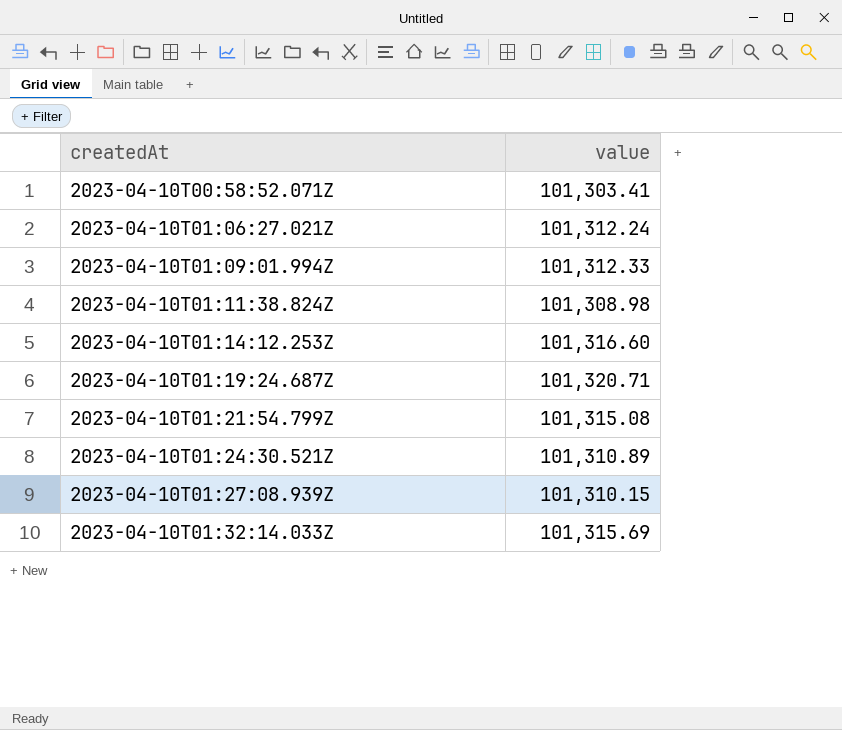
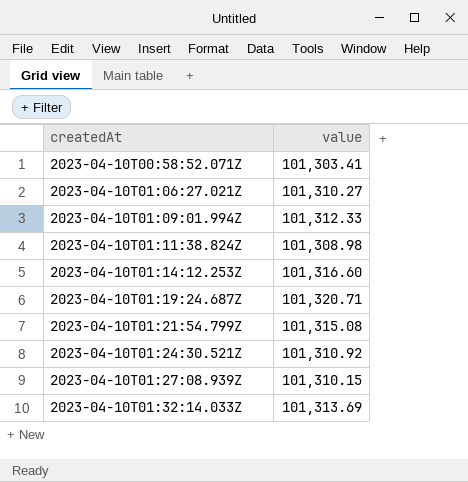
2023-04-10T01:06:27.021Z | value: 101,312.24 -> 101,310.27
2023-04-10T01:24:30.521Z | value: 101,310.89 -> 101,310.92
2023-04-10T01:32:14.033Z | value: 101,315.69 -> 101,313.69

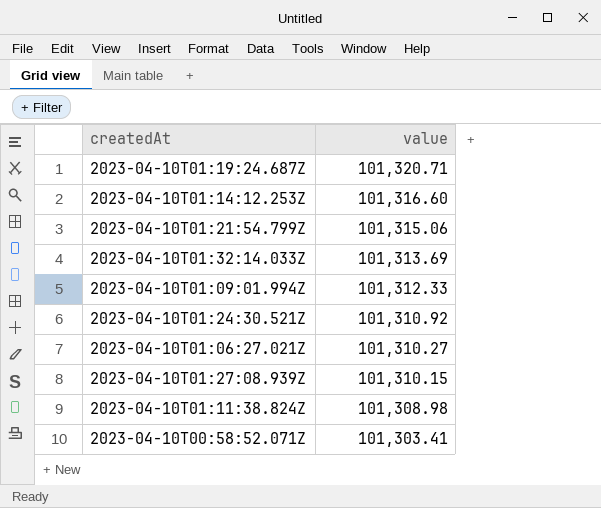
row order: createdAt ascending -> value descending
2023-04-10T01:21:54.799Z | value: 101,315.08 -> 101,315.06

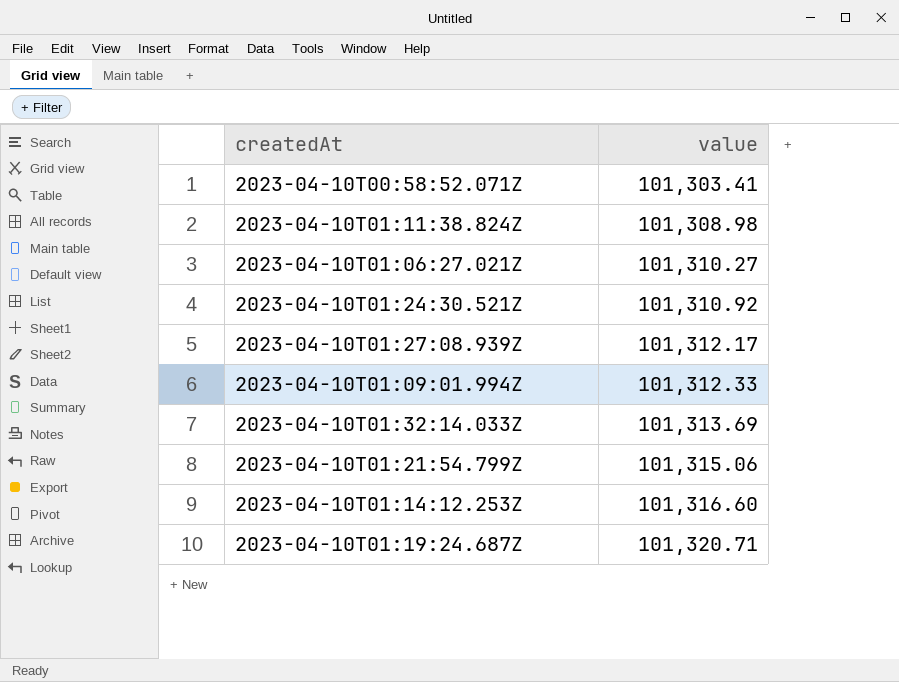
row order: value descending -> value ascending
2023-04-10T01:27:08.939Z | value: 101,310.15 -> 101,312.17

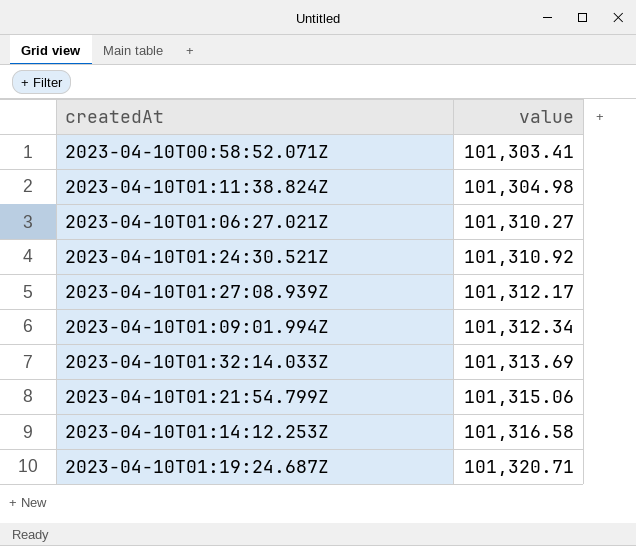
2023-04-10T01:11:38.824Z | value: 101,308.98 -> 101,304.98
2023-04-10T01:09:01.994Z | value: 101,312.33 -> 101,312.34
2023-04-10T01:14:12.253Z | value: 101,316.60 -> 101,316.58

